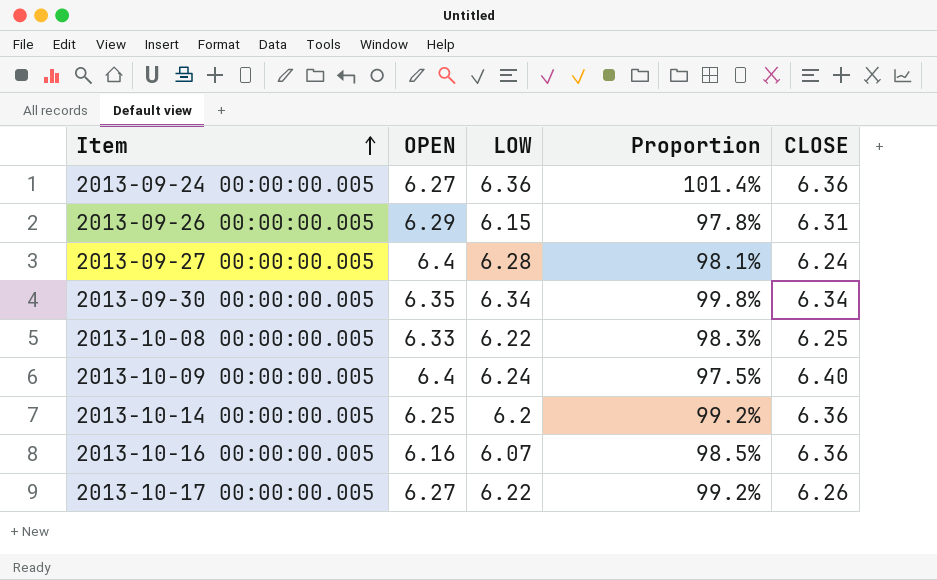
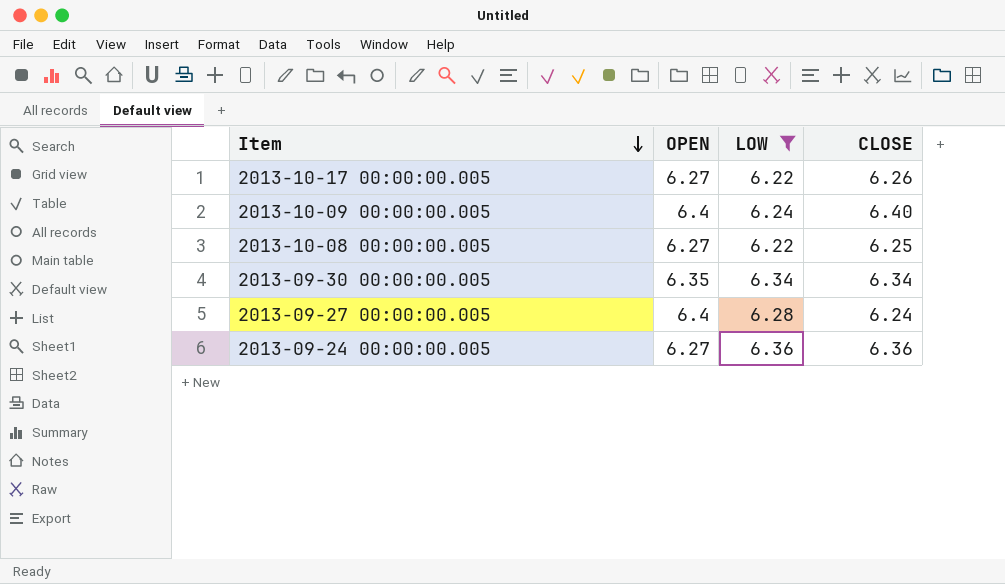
filter: none -> LOW >= 6.22
row order: Item ascending -> Item descending
column Proportion | formula: [LOW] / [OPEN] -> none
2013-10-08 00:00:00.005 | OPEN: 6.33 -> 6.27

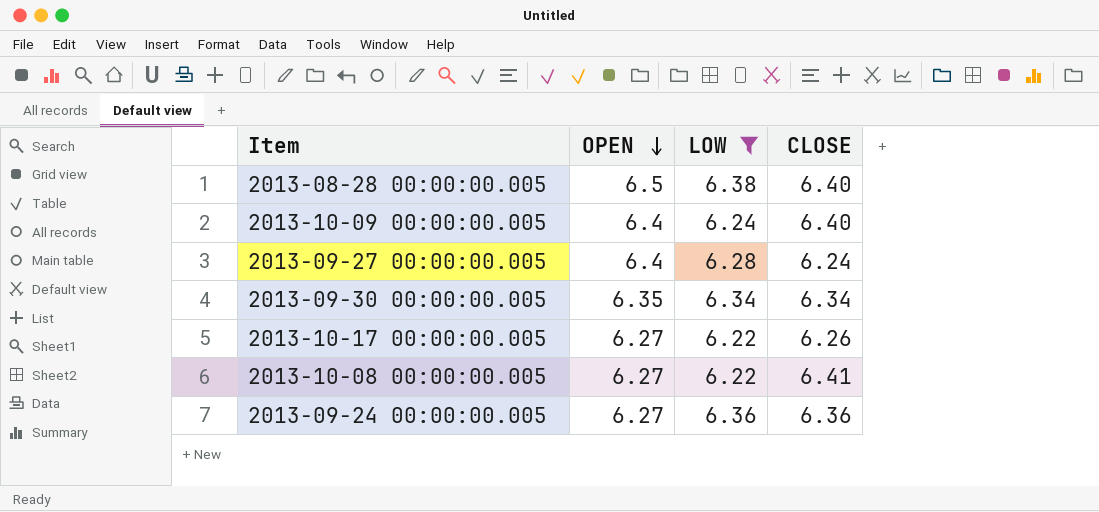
row order: Item descending -> OPEN descending
row 2013-08-28 00:00:00.005: none -> 6.5 | 6.38 | 6.40
2013-10-08 00:00:00.005 | CLOSE: 6.25 -> 6.41

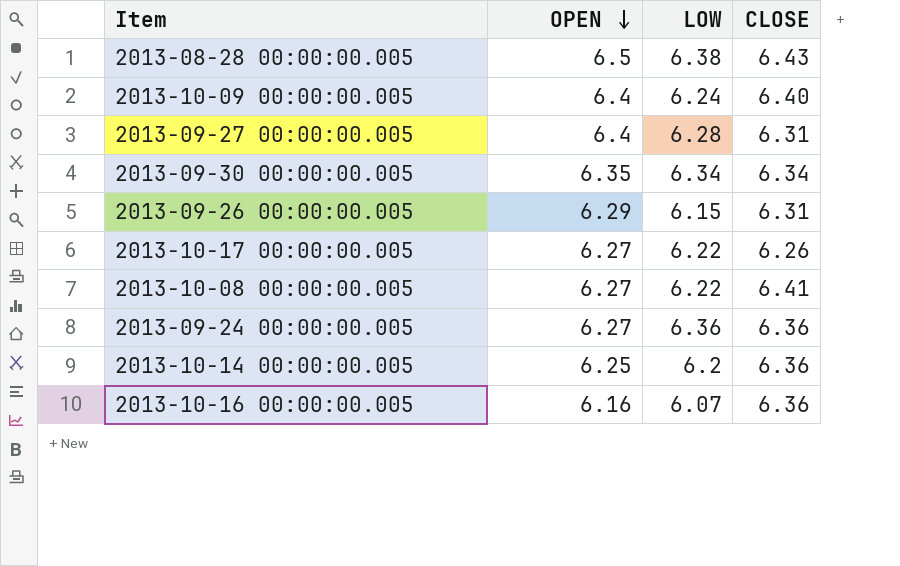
filter: LOW >= 6.22 -> none
2013-08-28 00:00:00.005 | CLOSE: 6.40 -> 6.43
2013-09-27 00:00:00.005 | CLOSE: 6.24 -> 6.31

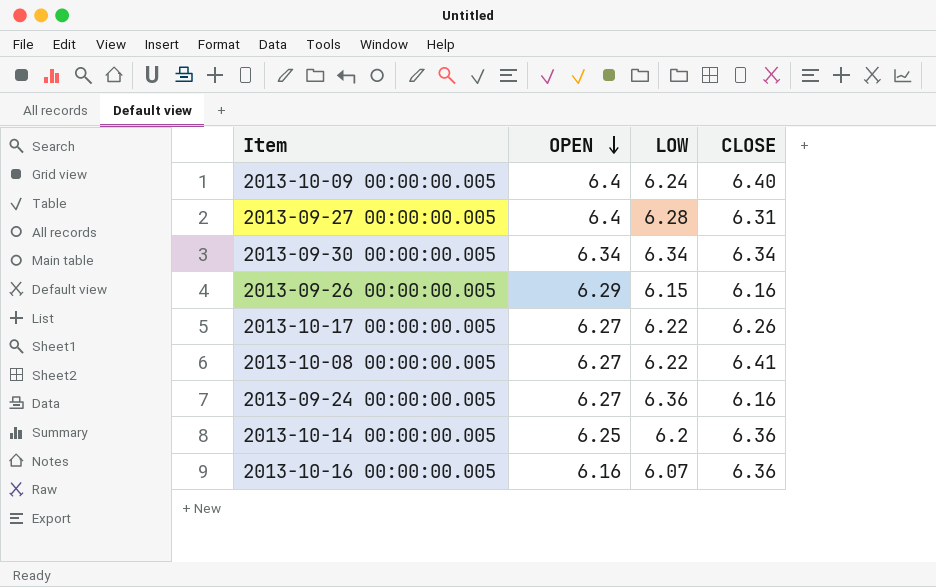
row 2013-08-28 00:00:00.005: 6.5 | 6.38 | 6.43 -> none
2013-09-30 00:00:00.005 | OPEN: 6.35 -> 6.34
2013-09-26 00:00:00.005 | CLOSE: 6.31 -> 6.16
2013-09-24 00:00:00.005 | CLOSE: 6.36 -> 6.16

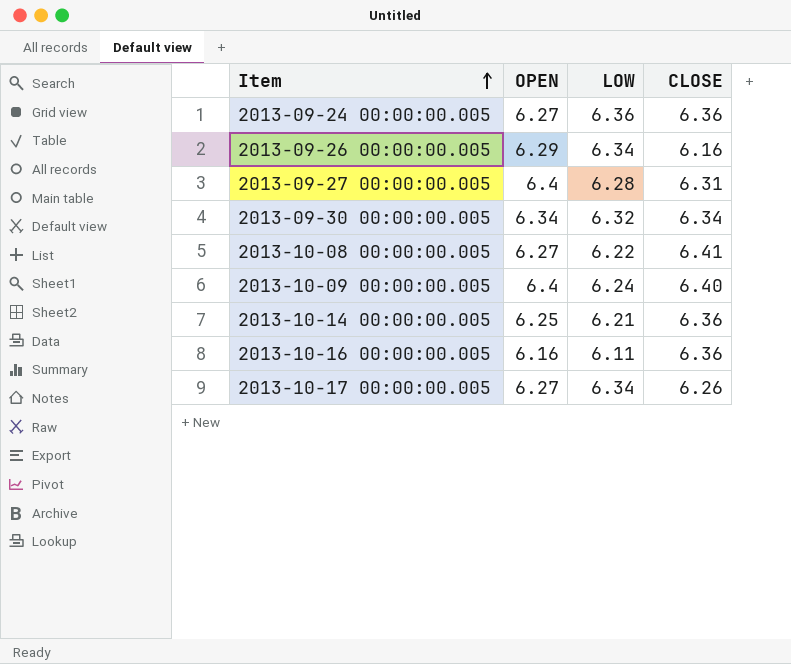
row order: OPEN descending -> Item ascending
2013-09-24 00:00:00.005 | CLOSE: 6.16 -> 6.36
2013-09-26 00:00:00.005 | LOW: 6.15 -> 6.34
2013-09-30 00:00:00.005 | LOW: 6.34 -> 6.32
2013-10-14 00:00:00.005 | LOW: 6.2 -> 6.21
2013-10-16 00:00:00.005 | LOW: 6.07 -> 6.11
2013-10-17 00:00:00.005 | LOW: 6.22 -> 6.34

